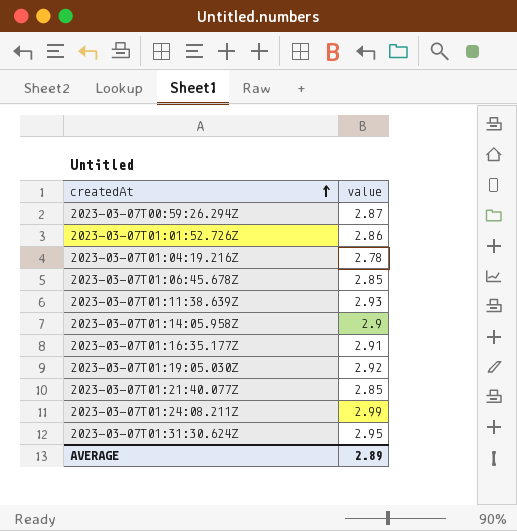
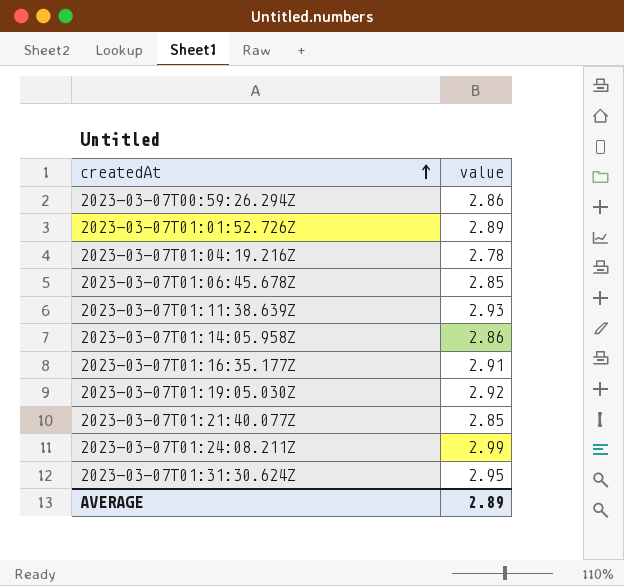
2023-03-07T00:59:26.294Z | value: 2.87 -> 2.86
2023-03-07T01:01:52.726Z | value: 2.86 -> 2.89
2023-03-07T01:14:05.958Z | value: 2.9 -> 2.86

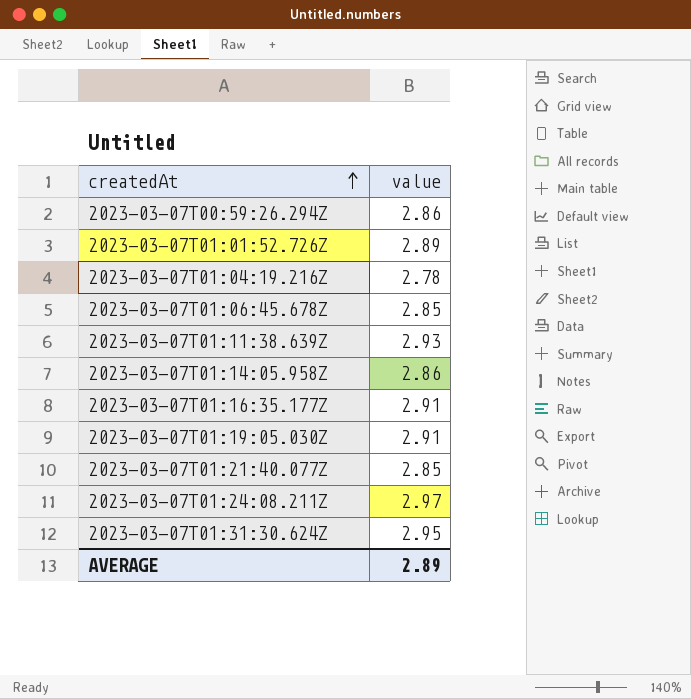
2023-03-07T01:19:05.030Z | value: 2.92 -> 2.91
2023-03-07T01:24:08.211Z | value: 2.99 -> 2.97

